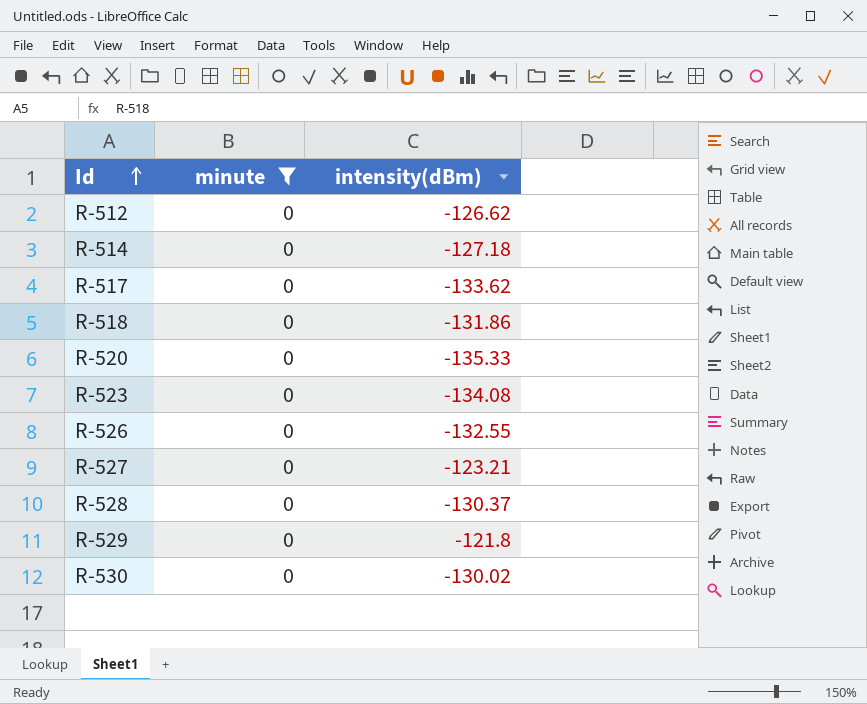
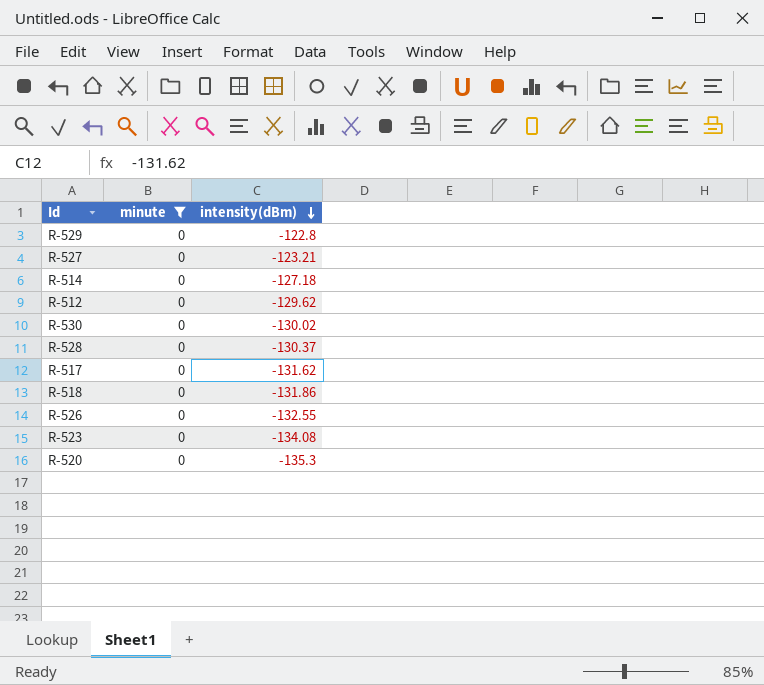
row order: Id ascending -> intensity(dBm) descending
R-529 | intensity(dBm): -121.8 -> -122.8
R-512 | intensity(dBm): -126.62 -> -129.62
R-517 | intensity(dBm): -133.62 -> -131.62
R-520 | intensity(dBm): -135.33 -> -135.3

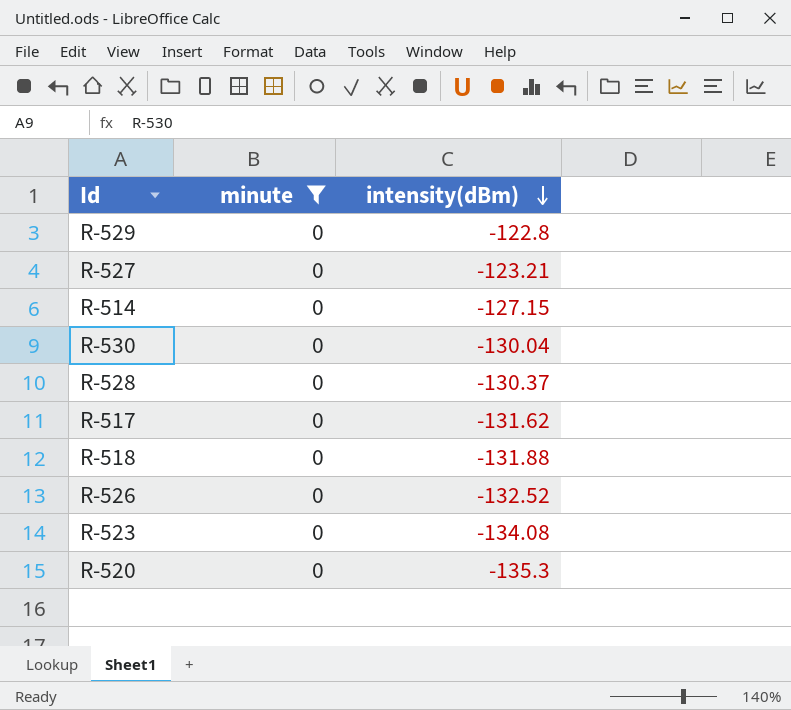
row R-512: 0 | -129.62 -> none
R-514 | intensity(dBm): -127.18 -> -127.15
R-530 | intensity(dBm): -130.02 -> -130.04
R-518 | intensity(dBm): -131.86 -> -131.88
R-526 | intensity(dBm): -132.55 -> -132.52

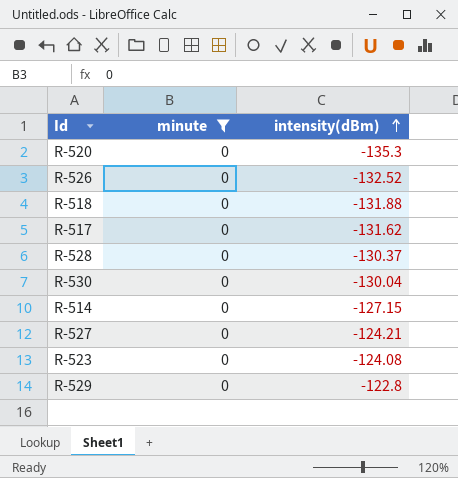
row order: intensity(dBm) descending -> intensity(dBm) ascending
R-527 | intensity(dBm): -123.21 -> -124.21
R-523 | intensity(dBm): -134.08 -> -124.08

